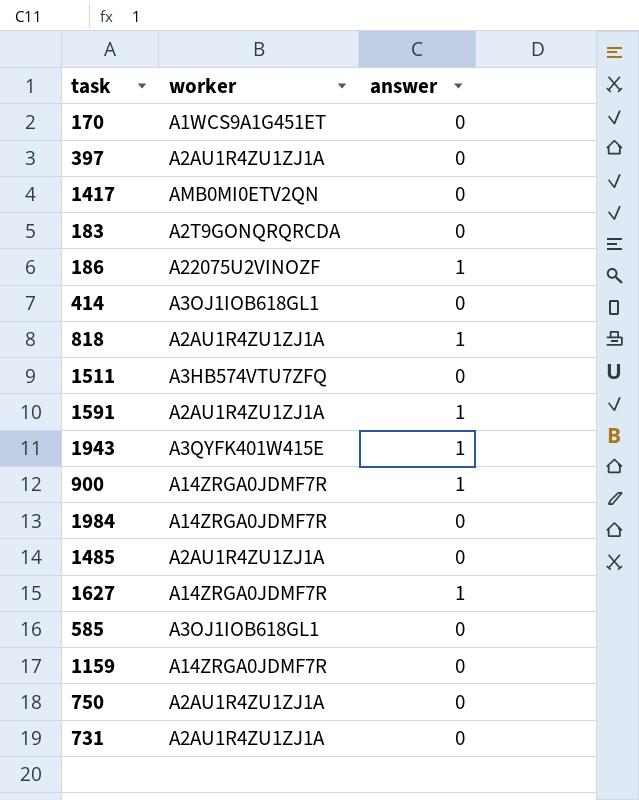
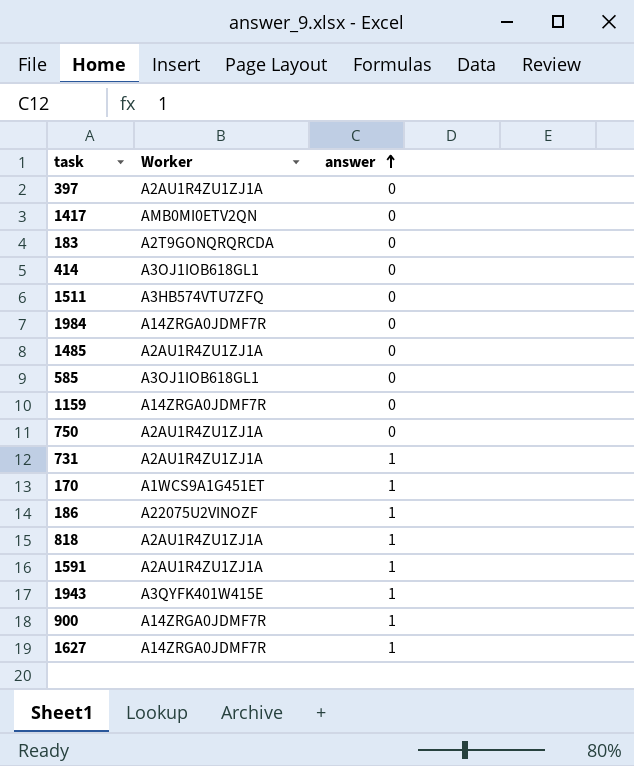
row order: none -> answer ascending
column name: worker -> Worker
731 | answer: 0 -> 1
170 | answer: 0 -> 1

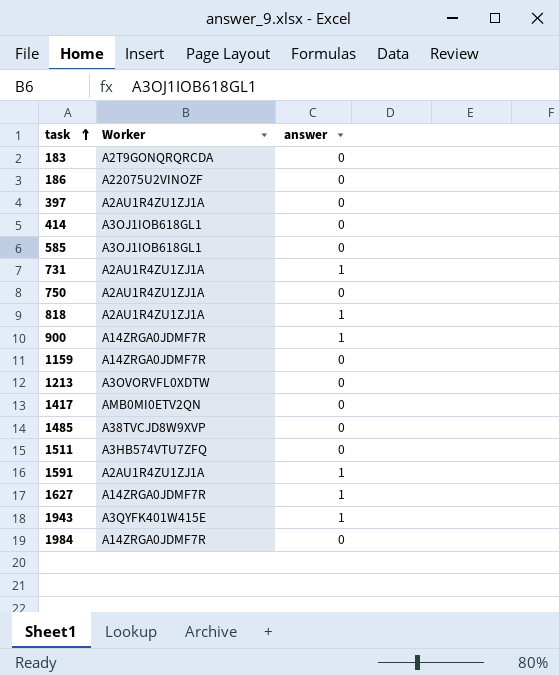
row order: answer ascending -> task ascending
row 170: A1WCS9A1G451ET | 1 -> none
186 | answer: 1 -> 0
row 1213: none -> A3OVORVFL0XDTW | 0
1485 | Worker: A2AU1R4ZU1ZJ1A -> A38TVCJD8W9XVP

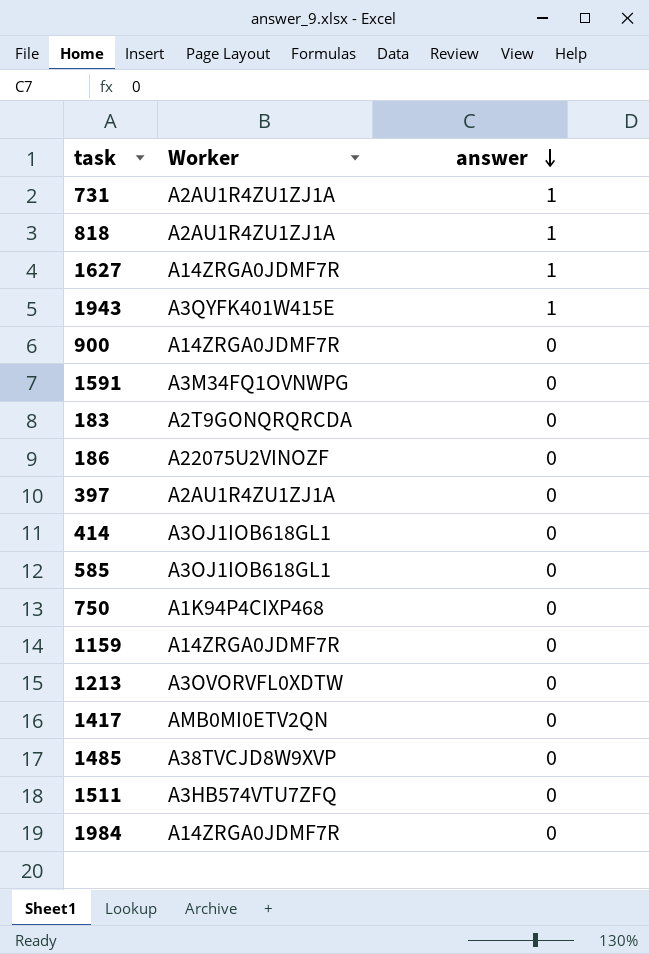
row order: task ascending -> answer descending
900 | answer: 1 -> 0
1591 | Worker: A2AU1R4ZU1ZJ1A -> A3M34FQ1OVNWPG
1591 | answer: 1 -> 0
750 | Worker: A2AU1R4ZU1ZJ1A -> A1K94P4CIXP468

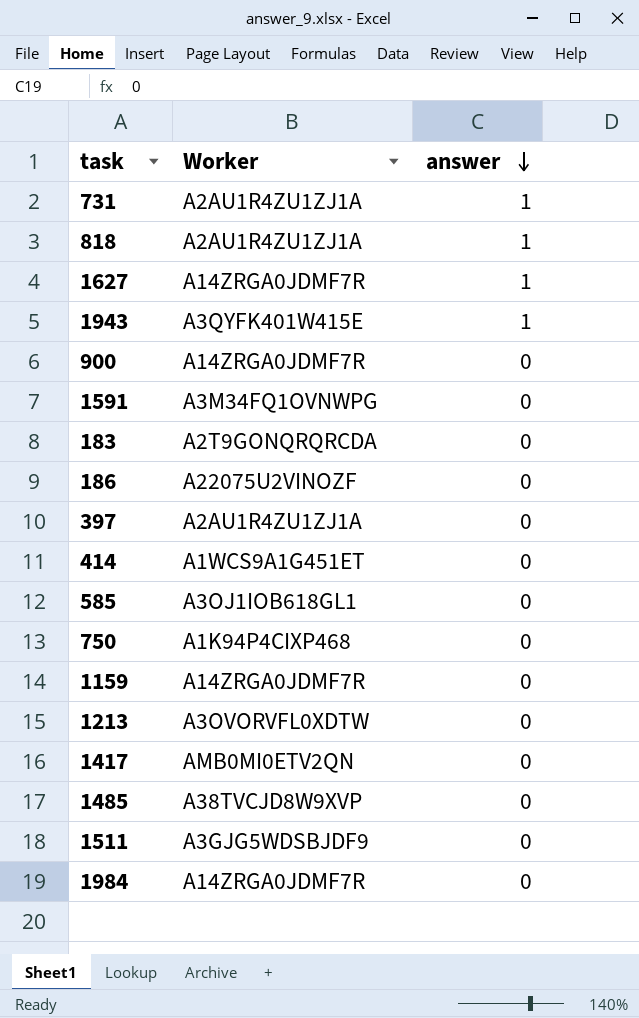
414 | Worker: A3OJ1IOB618GL1 -> A1WCS9A1G451ET
1511 | Worker: A3HB574VTU7ZFQ -> A3GJG5WDSBJDF9

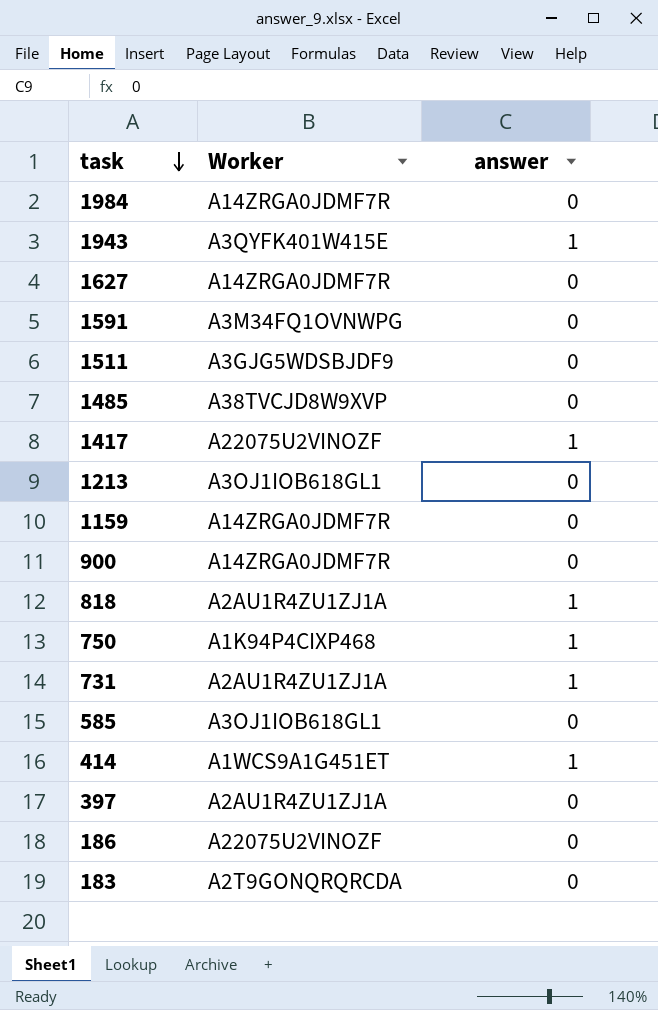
row order: answer descending -> task descending
1627 | answer: 1 -> 0
1417 | Worker: AMB0MI0ETV2QN -> A22075U2VINOZF
1417 | answer: 0 -> 1
1213 | Worker: A3OVORVFL0XDTW -> A3OJ1IOB618GL1
750 | answer: 0 -> 1
414 | answer: 0 -> 1

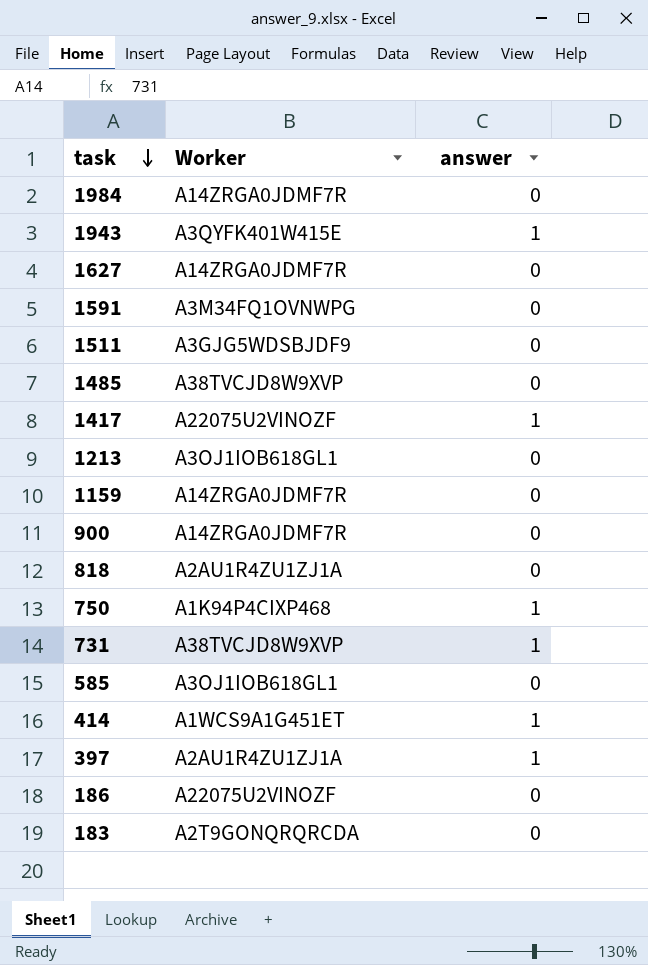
818 | answer: 1 -> 0
731 | Worker: A2AU1R4ZU1ZJ1A -> A38TVCJD8W9XVP
397 | answer: 0 -> 1

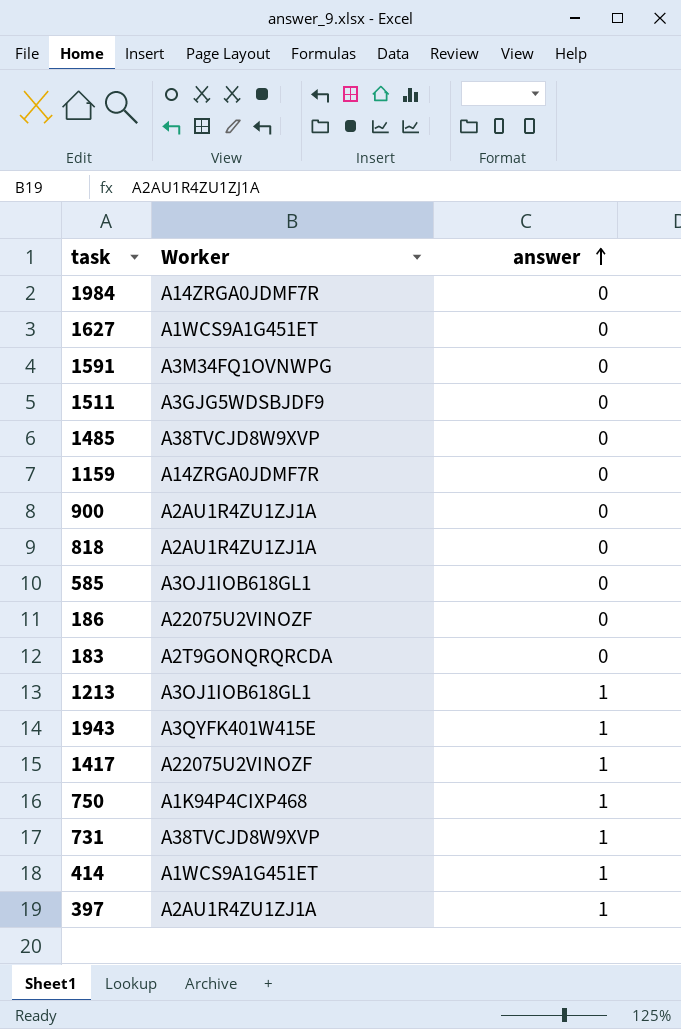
row order: task descending -> answer ascending
1627 | Worker: A14ZRGA0JDMF7R -> A1WCS9A1G451ET
900 | Worker: A14ZRGA0JDMF7R -> A2AU1R4ZU1ZJ1A
1213 | answer: 0 -> 1

